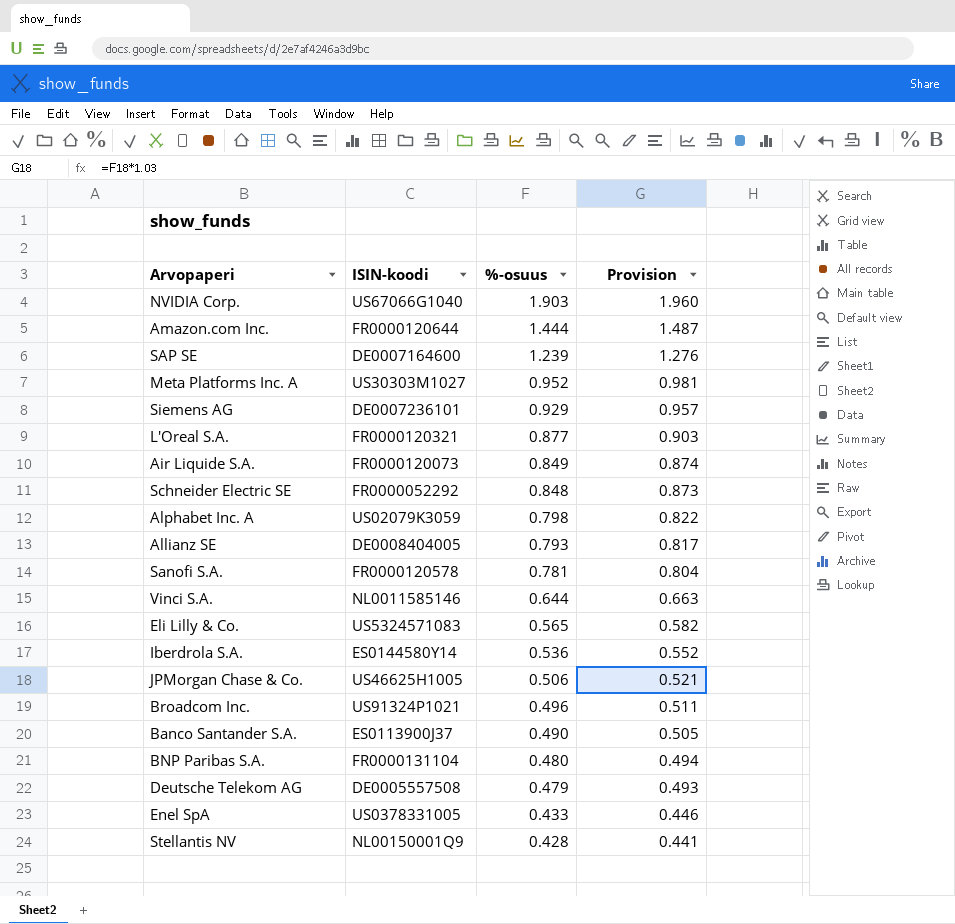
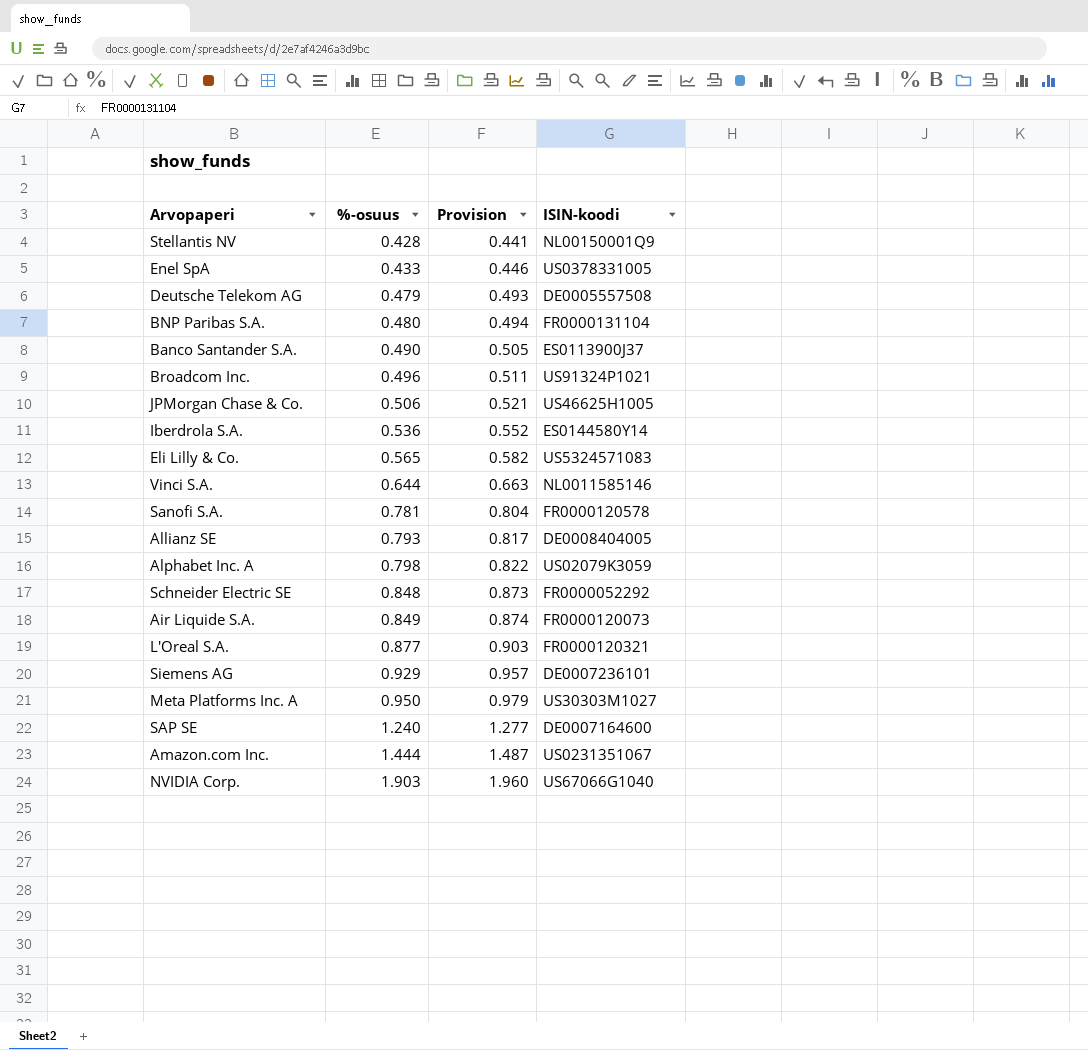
row order: %-osuus descending -> %-osuus ascending
column ISIN-koodi | position: 2 -> 4
Meta Platforms Inc. A | %-osuus: 0.952 -> 0.950
Meta Platforms Inc. A | Provision: 0.981 -> 0.979
SAP SE | %-osuus: 1.239 -> 1.240
SAP SE | Provision: 1.276 -> 1.277
Amazon.com Inc. | ISIN-koodi: FR0000120644 -> US0231351067

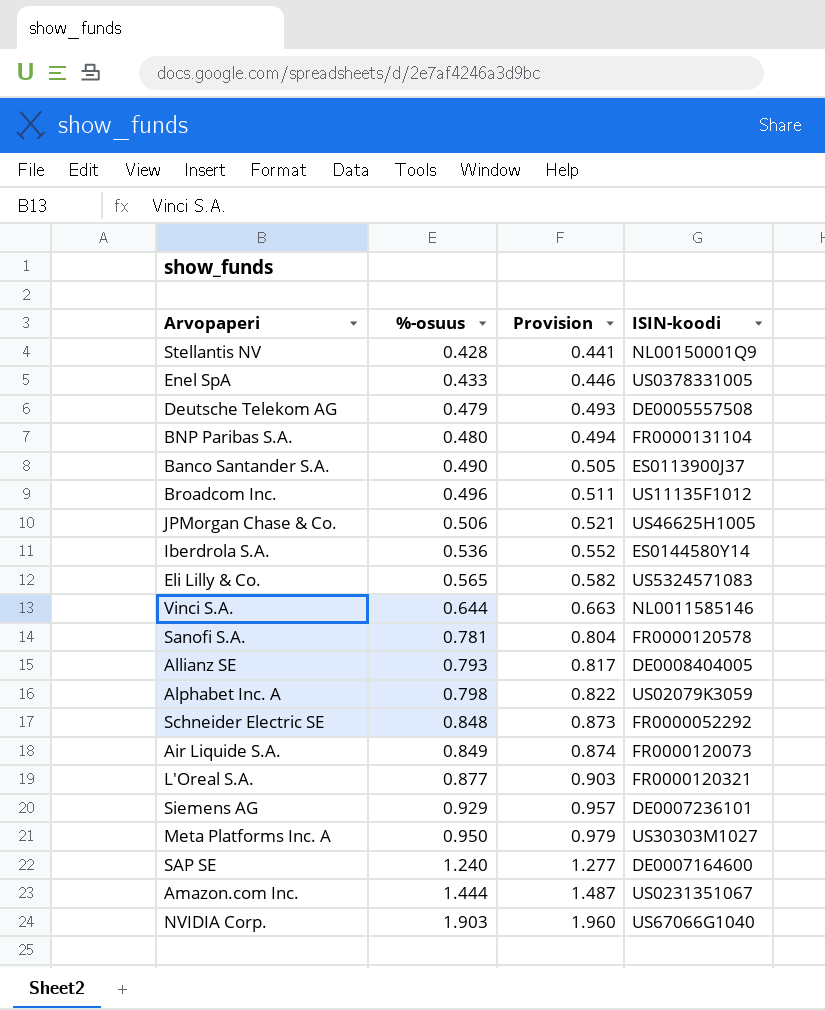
Broadcom Inc. | ISIN-koodi: US91324P1021 -> US11135F1012

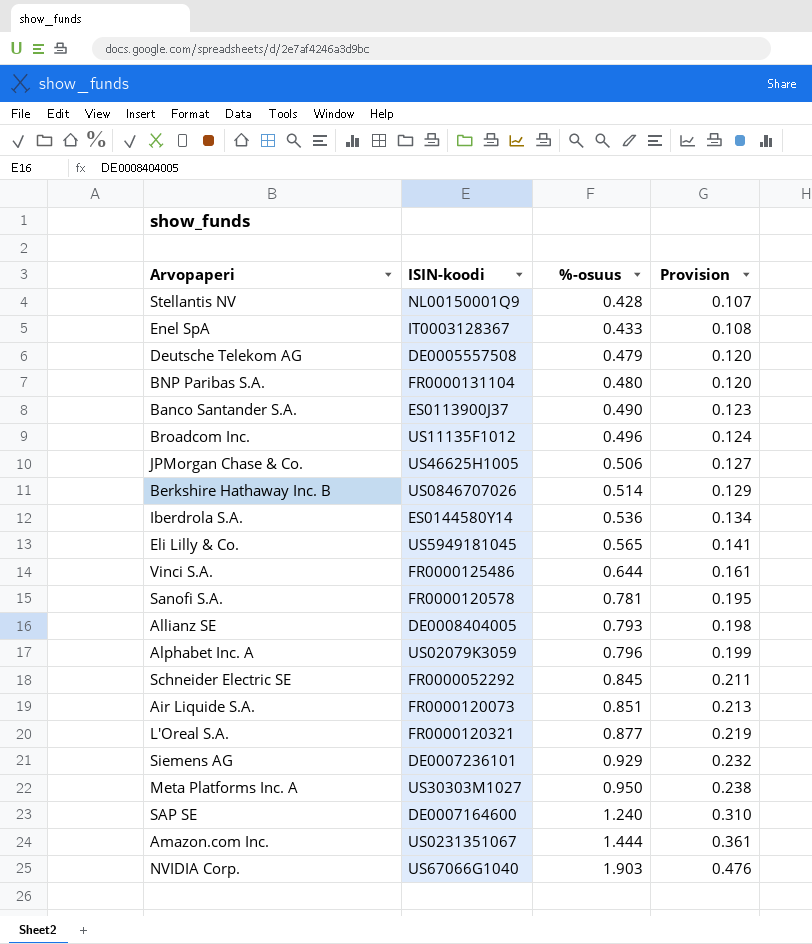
column ISIN-koodi | position: 4 -> 2
column Provision | formula: [%-osuus] * 1.03 -> [%-osuus] * 0.25
Enel SpA | ISIN-koodi: US0378331005 -> IT0003128367
row Berkshire Hathaway Inc. B: none -> US0846707026 | 0.514 | 0.129
Eli Lilly & Co. | ISIN-koodi: US5324571083 -> US5949181045
Vinci S.A. | ISIN-koodi: NL0011585146 -> FR0000125486
Alphabet Inc. A | %-osuus: 0.798 -> 0.796
Schneider Electric SE | %-osuus: 0.848 -> 0.845
Air Liquide S.A. | %-osuus: 0.849 -> 0.851

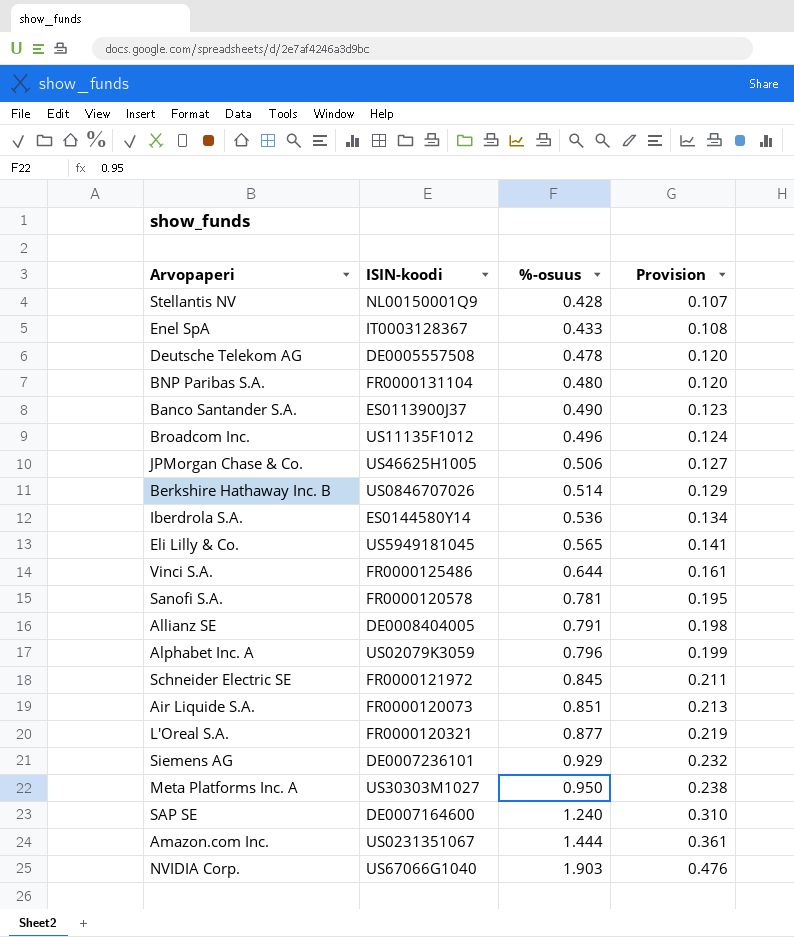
Deutsche Telekom AG | %-osuus: 0.479 -> 0.478
Allianz SE | %-osuus: 0.793 -> 0.791
Schneider Electric SE | ISIN-koodi: FR0000052292 -> FR0000121972

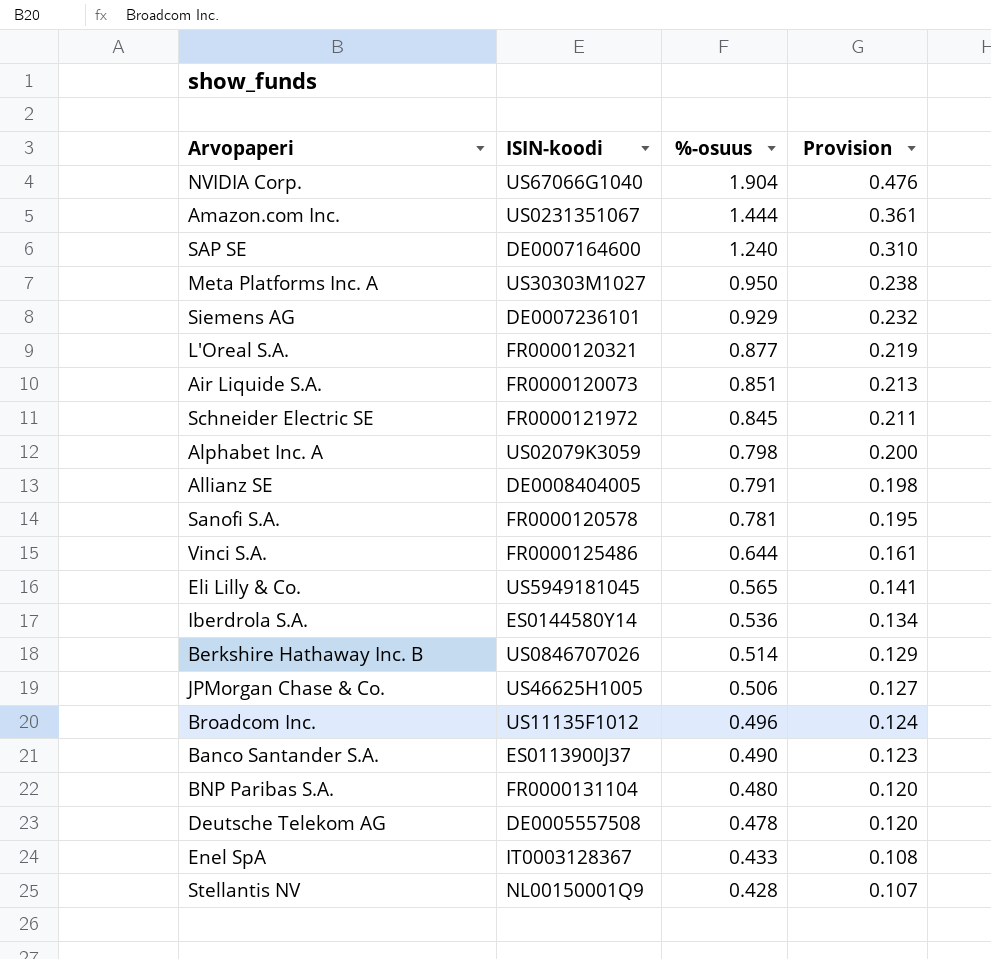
row order: %-osuus ascending -> %-osuus descending
NVIDIA Corp. | %-osuus: 1.903 -> 1.904
Alphabet Inc. A | %-osuus: 0.796 -> 0.798
Alphabet Inc. A | Provision: 0.199 -> 0.200

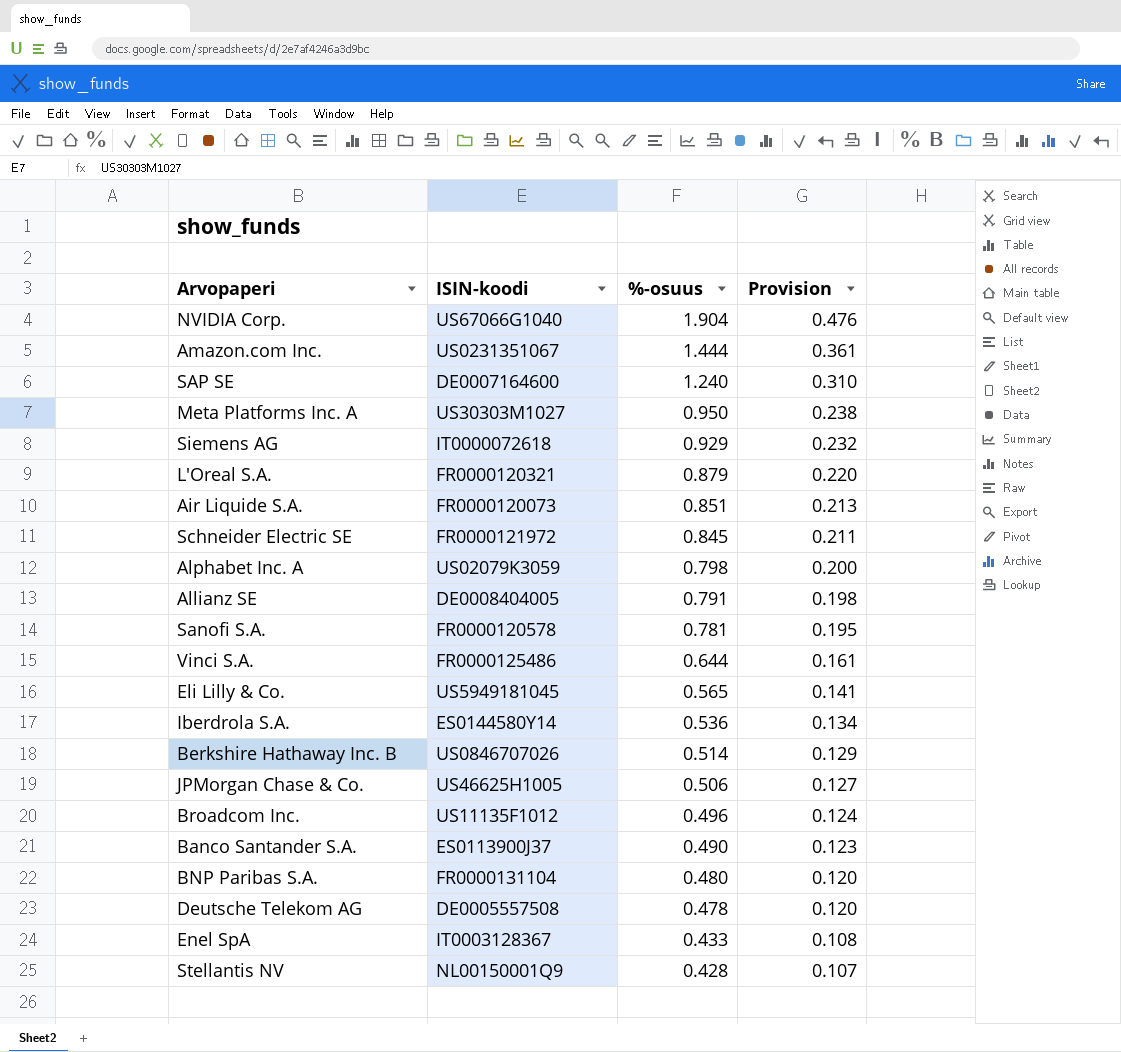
Siemens AG | ISIN-koodi: DE0007236101 -> IT0000072618
L'Oreal S.A. | %-osuus: 0.877 -> 0.879
L'Oreal S.A. | Provision: 0.219 -> 0.220

